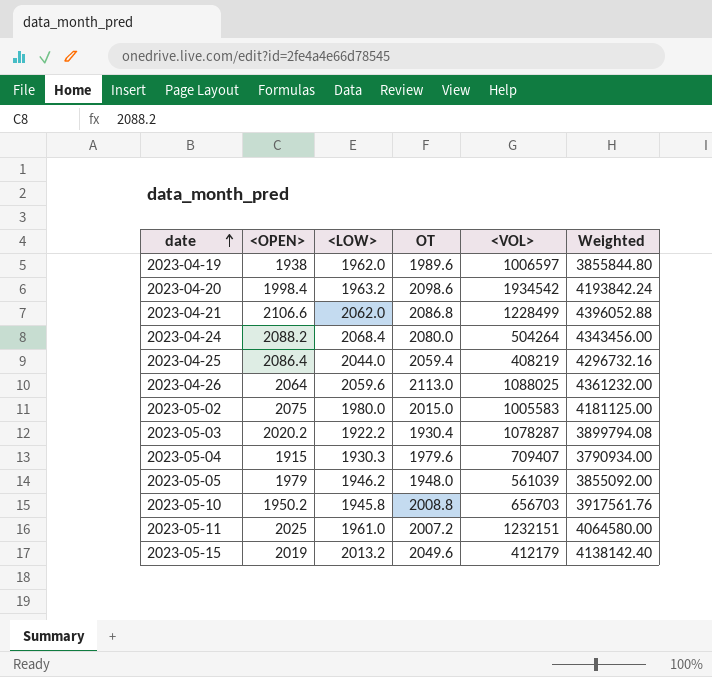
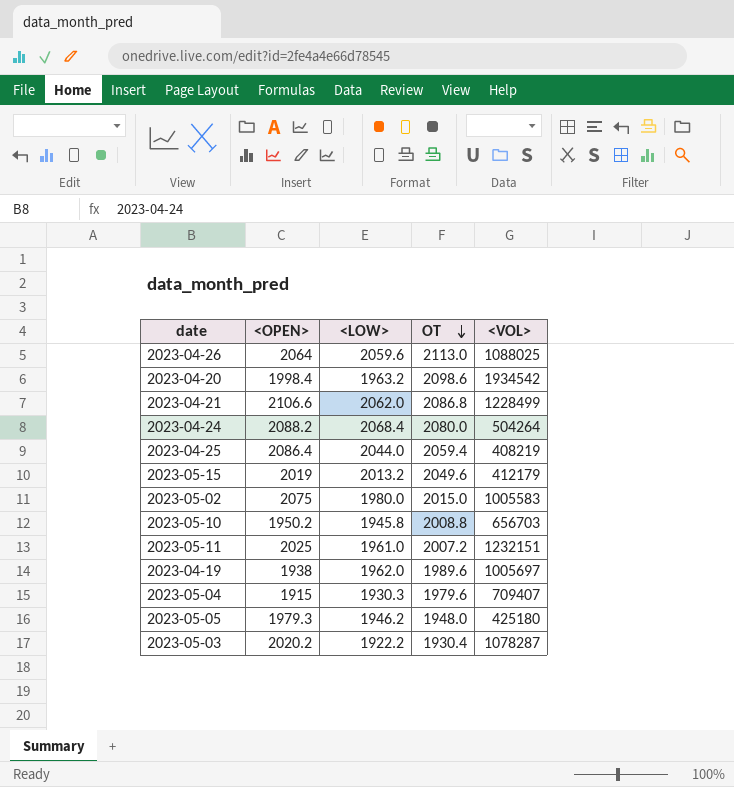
row order: date ascending -> OT descending
column Weighted | formula: [<OPEN>] * [OT] -> none
2023-04-19 | <VOL>: 1006597 -> 1005697
2023-05-05 | <OPEN>: 1979 -> 1979.3
2023-05-05 | <VOL>: 561039 -> 425180

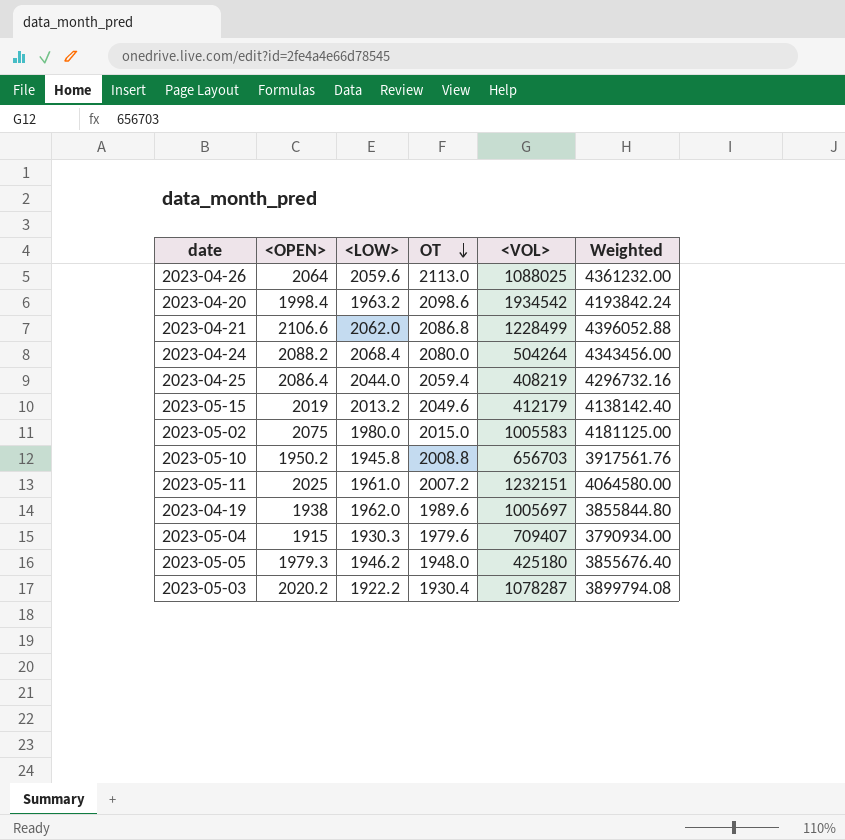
column Weighted | formula: none -> [<OPEN>] * [OT]

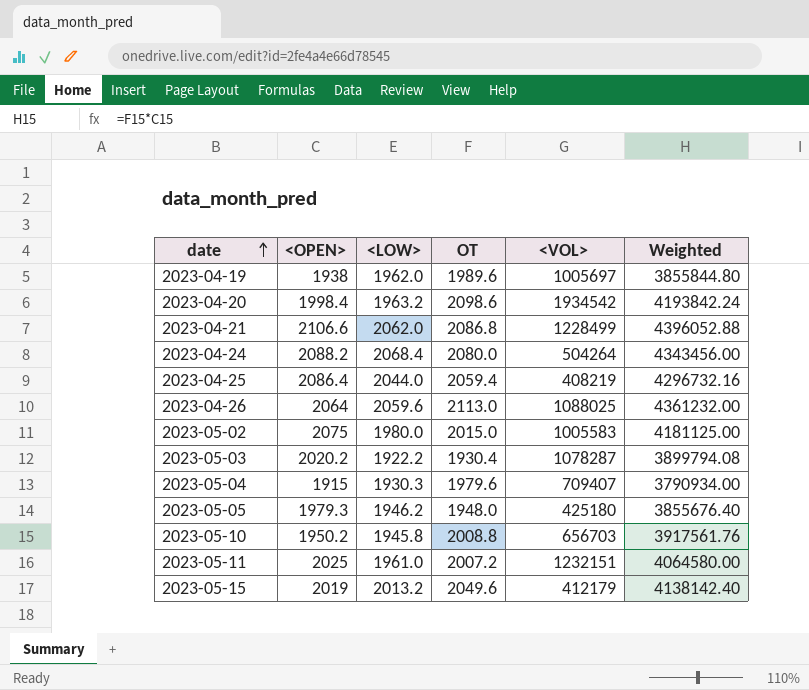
row order: OT descending -> date ascending

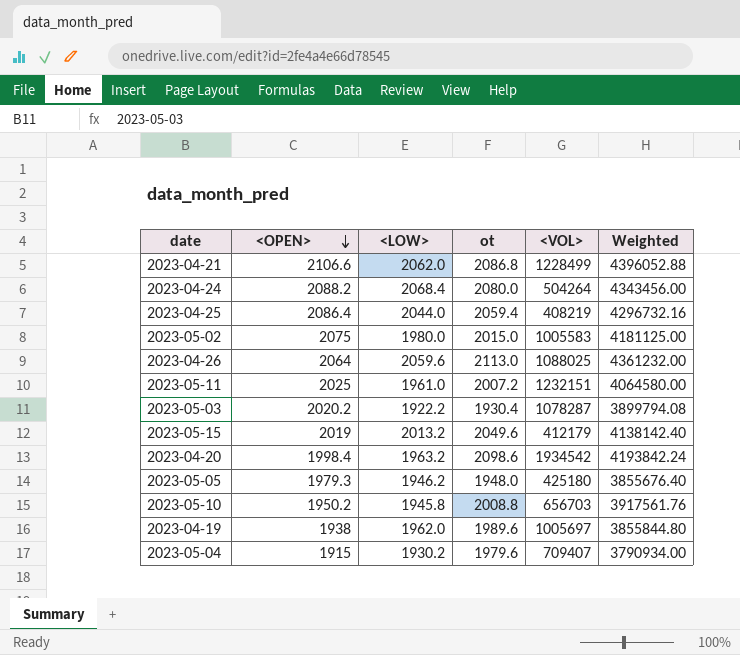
row order: date ascending -> <OPEN> descending
column name: OT -> ot
2023-05-04 | <LOW>: 1930.3 -> 1930.2

